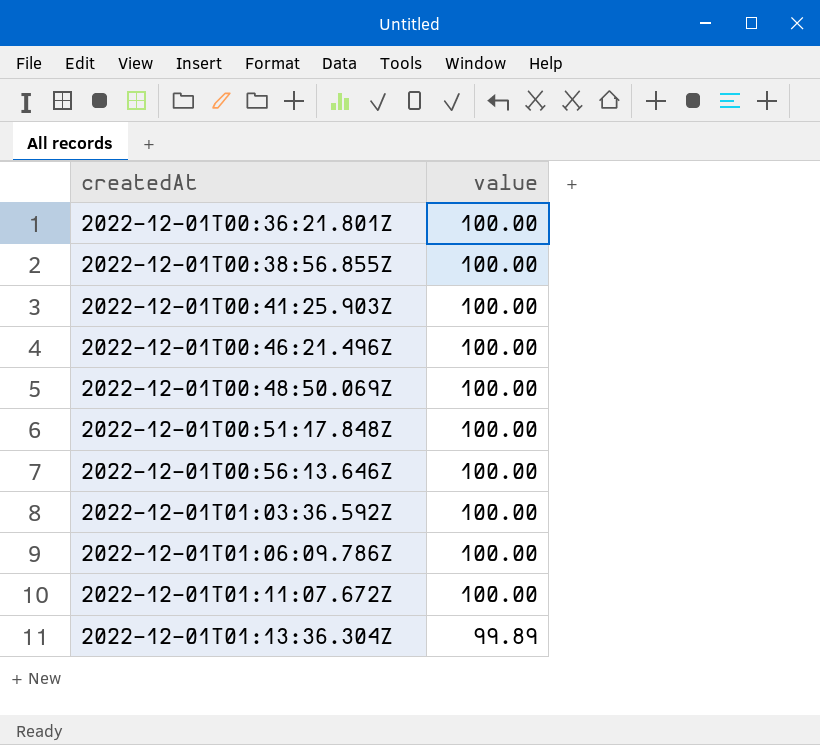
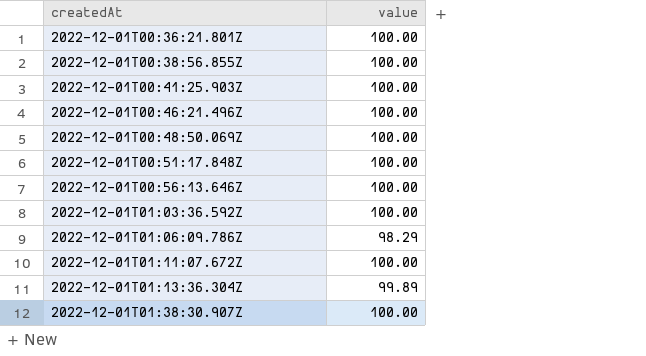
2022-12-01T01:06:09.786Z | value: 100.00 -> 98.29
row 2022-12-01T01:38:30.907Z: none -> 100.00

